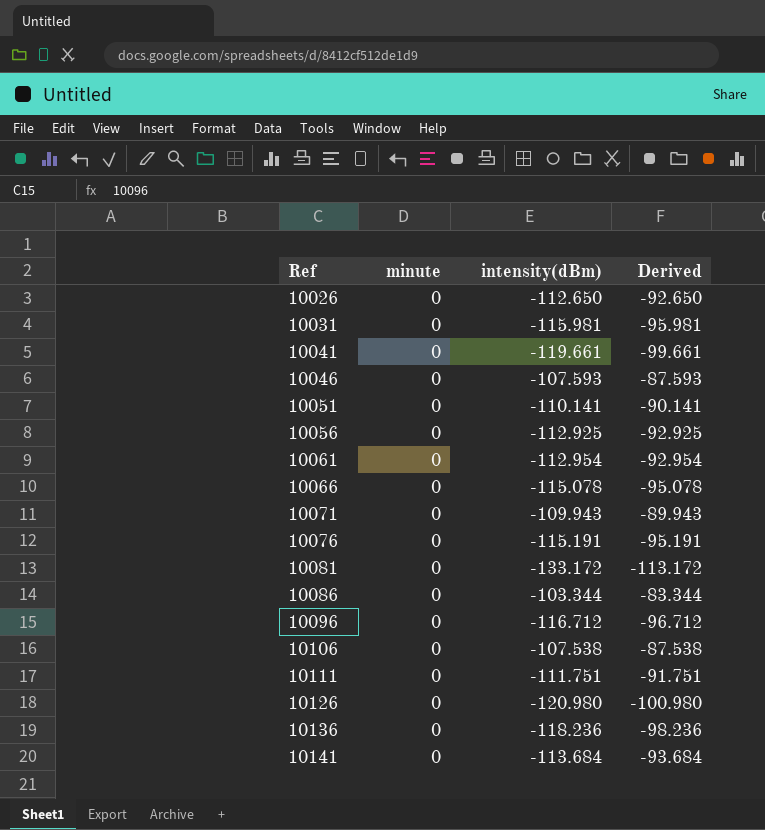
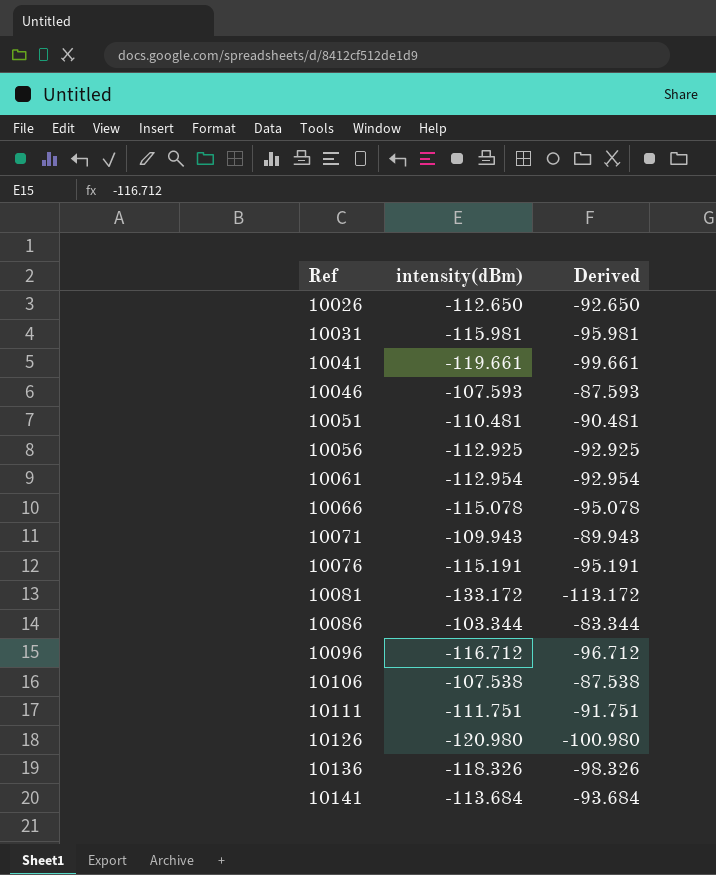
column minute | position: 2 -> none
10051 | intensity(dBm): -110.141 -> -110.481
10051 | Derived: -90.141 -> -90.481
10136 | intensity(dBm): -118.236 -> -118.326
10136 | Derived: -98.236 -> -98.326

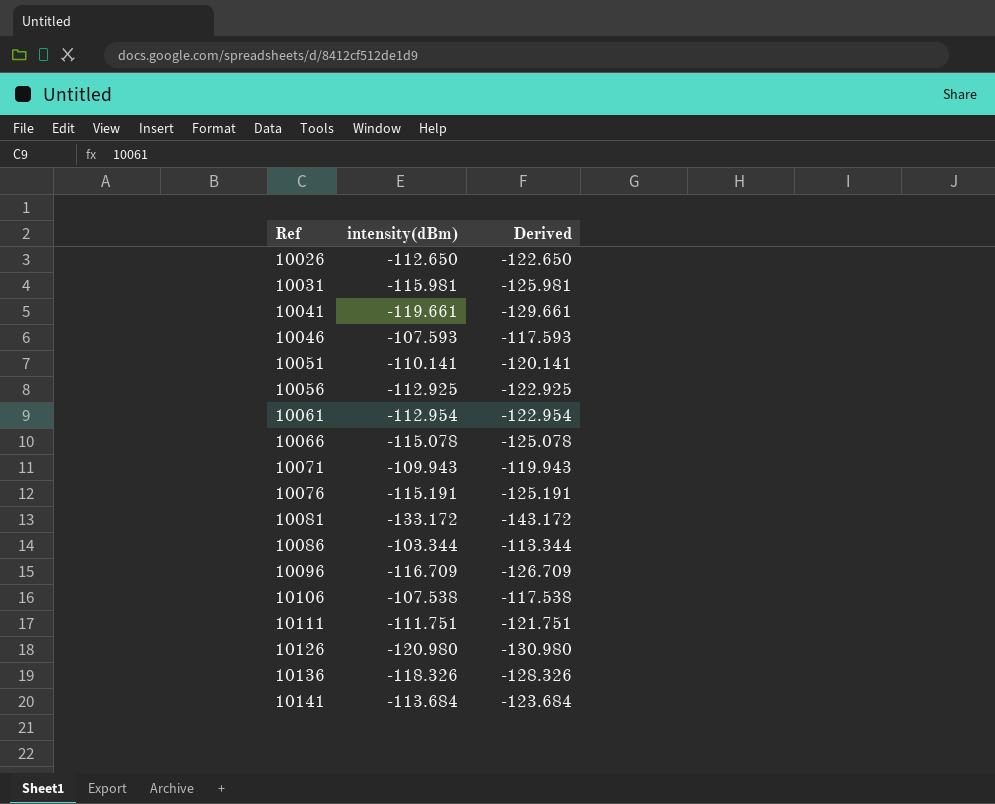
column Derived | formula: [intensity(dBm)] + 20 -> [intensity(dBm)] - 10
10051 | intensity(dBm): -110.481 -> -110.141
10096 | intensity(dBm): -116.712 -> -116.709

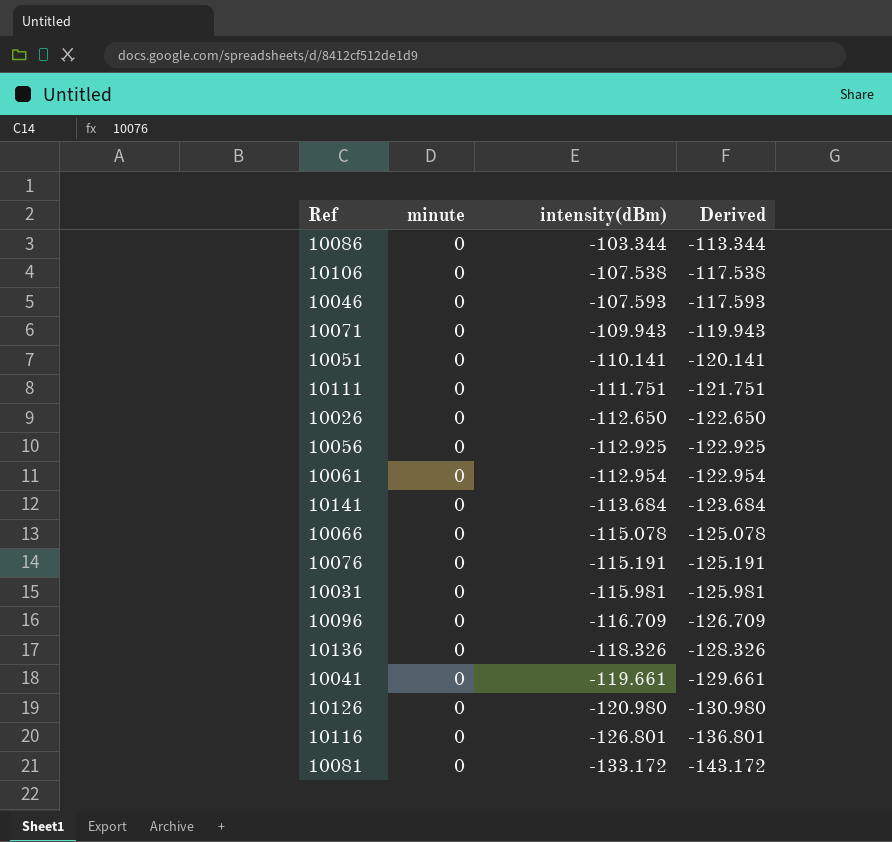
row order: Ref ascending -> intensity(dBm) descending
column minute | position: none -> 2
row 10116: none -> 0 | -126.801 | -136.801

